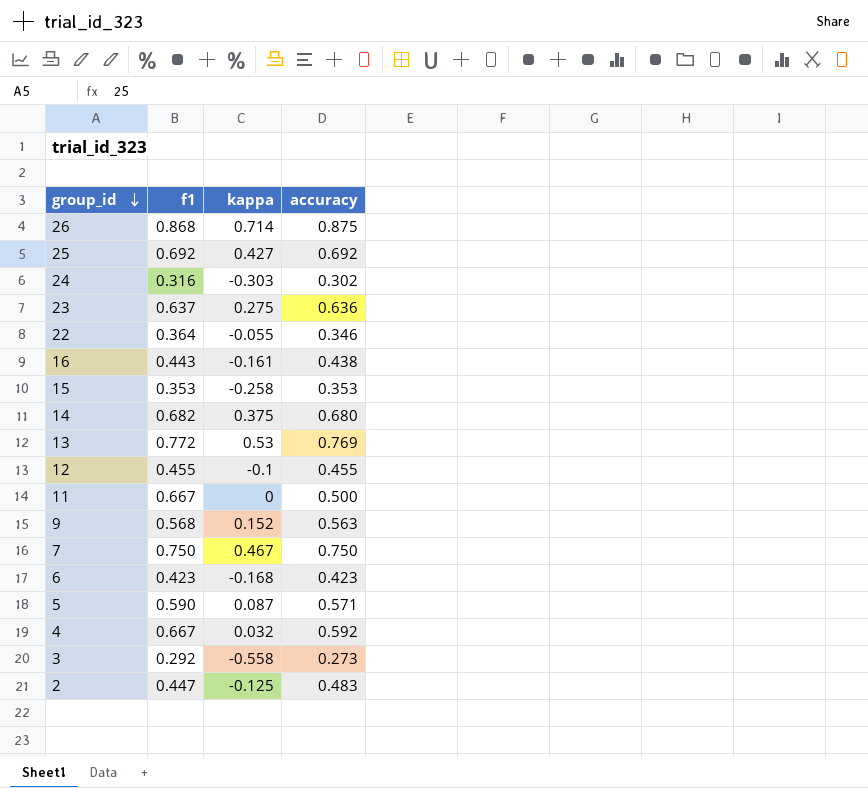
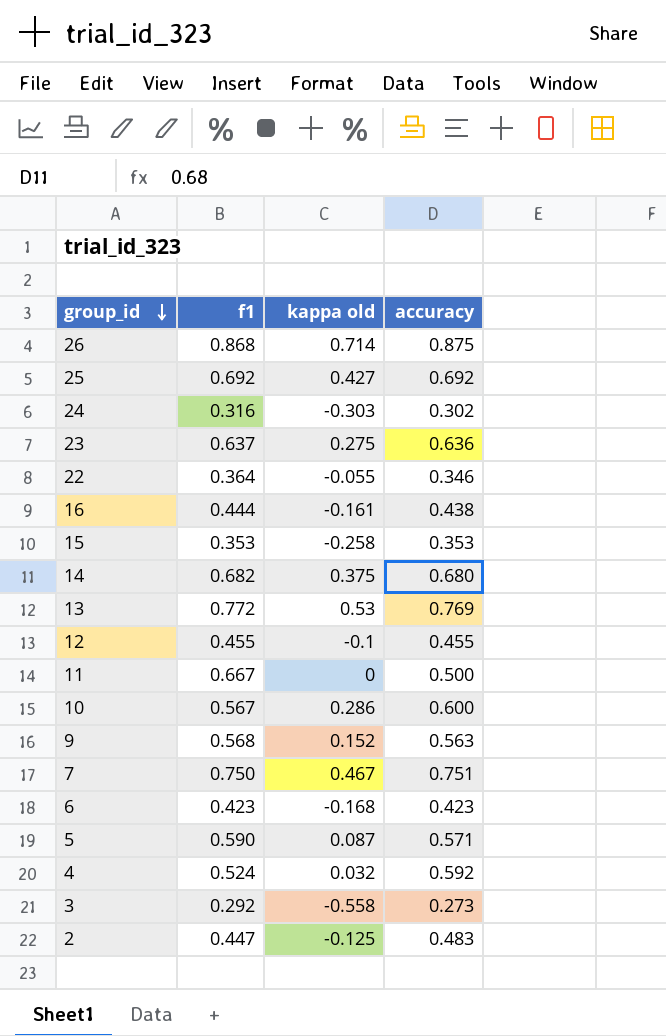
column name: kappa -> kappa old
16 | f1: 0.443 -> 0.444
row 10: none -> 0.567 | 0.286 | 0.600
7 | accuracy: 0.750 -> 0.751
4 | f1: 0.667 -> 0.524

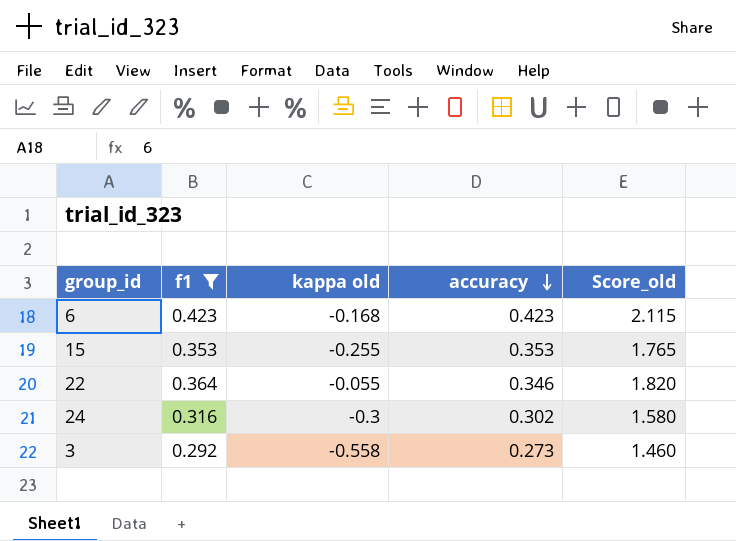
filter: none -> f1 <= 0.423
row order: group_id descending -> accuracy descending
column Score_old | formula: none -> [f1] * 5
15 | kappa old: -0.258 -> -0.255
24 | kappa old: -0.303 -> -0.3

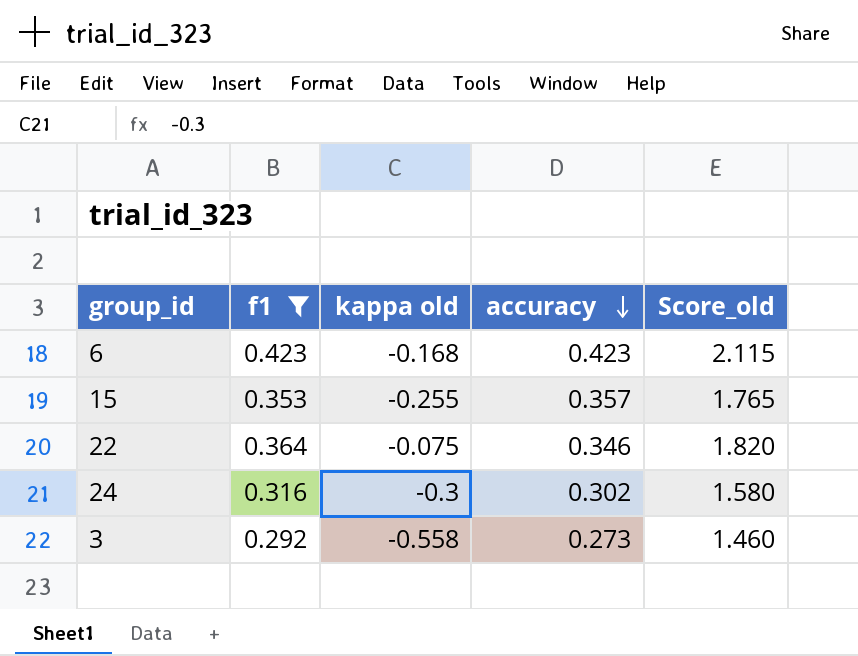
15 | accuracy: 0.353 -> 0.357
22 | kappa old: -0.055 -> -0.075

